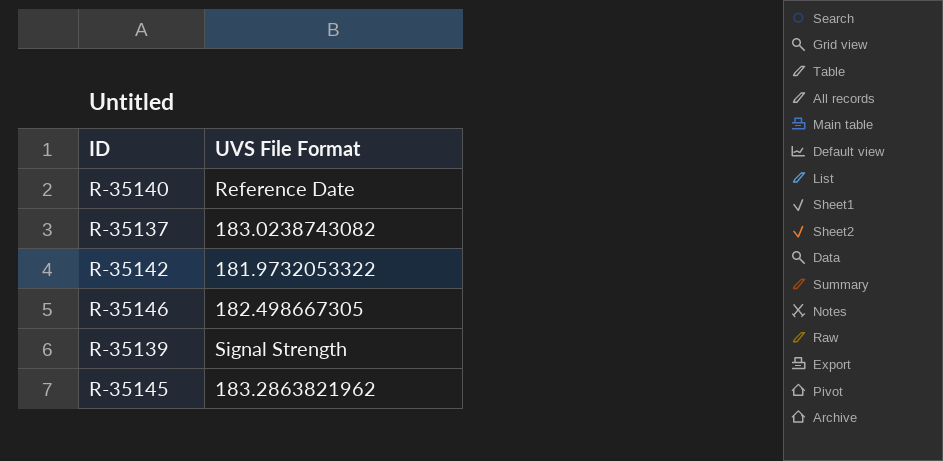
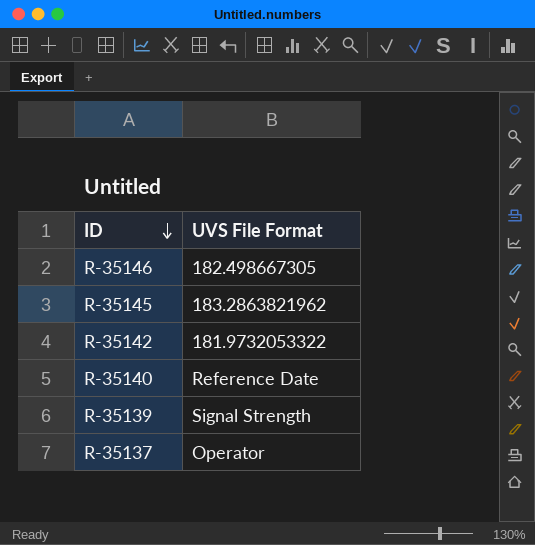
row order: none -> ID descending
R-35137 | UVS File Format: 183.0238743082 -> Operator

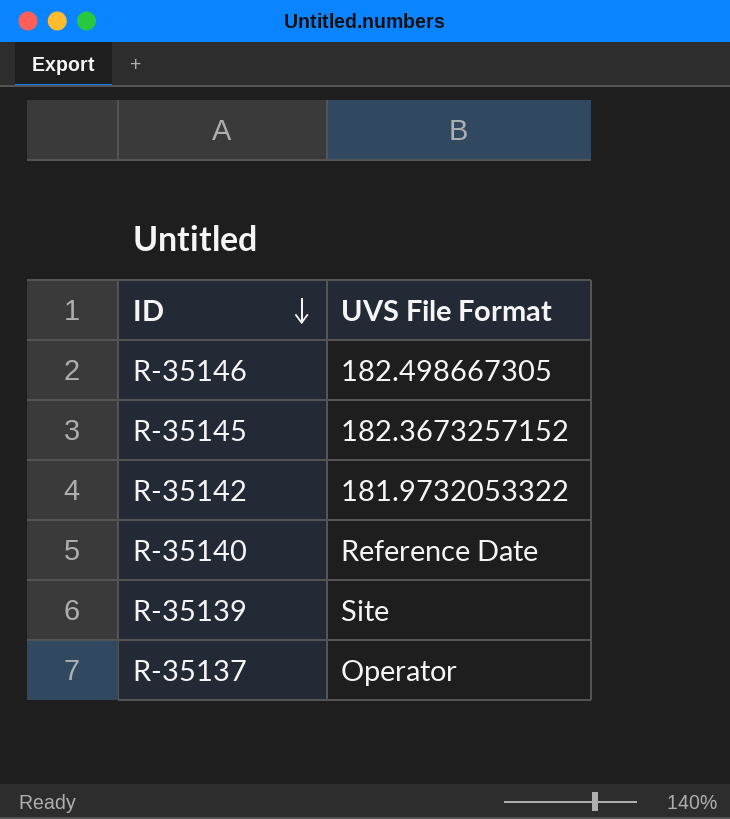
R-35145 | UVS File Format: 183.2863821962 -> 182.3673257152
R-35139 | UVS File Format: Signal Strength -> Site

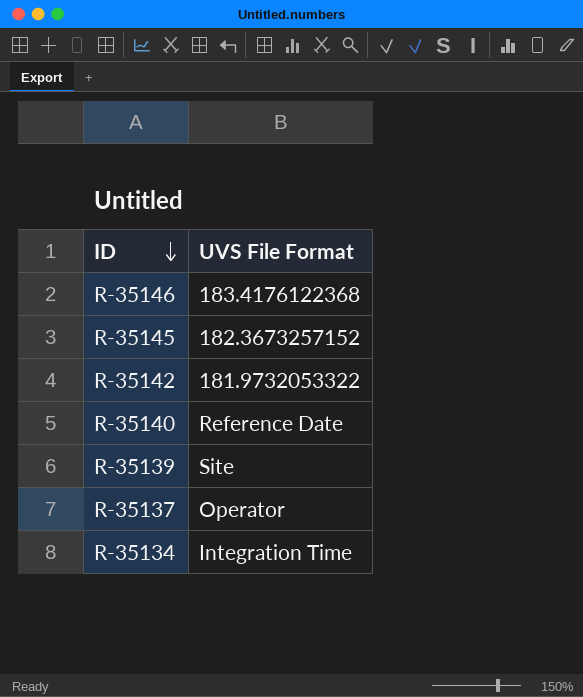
R-35146 | UVS File Format: 182.498667305 -> 183.4176122368
row R-35134: none -> Integration Time

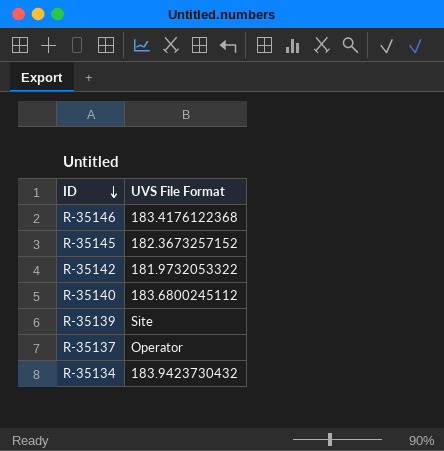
R-35140 | UVS File Format: Reference Date -> 183.6800245112
R-35134 | UVS File Format: Integration Time -> 183.9423730432

